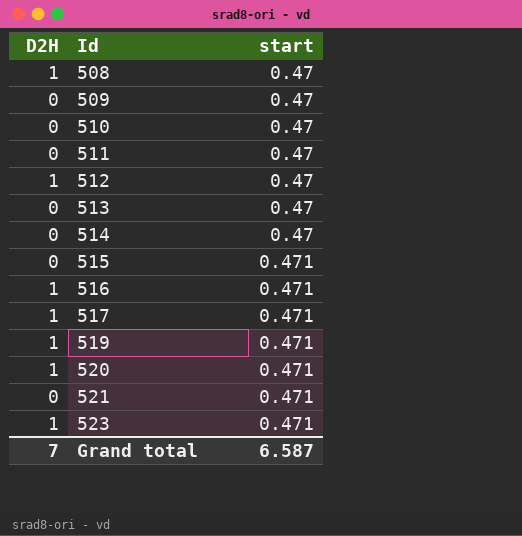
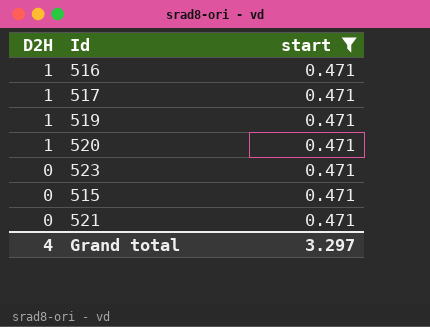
filter: none -> start = 0.471
row order: Id ascending -> D2H descending
523 | D2H: 1 -> 0
Grand total | D2H: 7 -> 4
Grand total | start: 6.587 -> 3.297

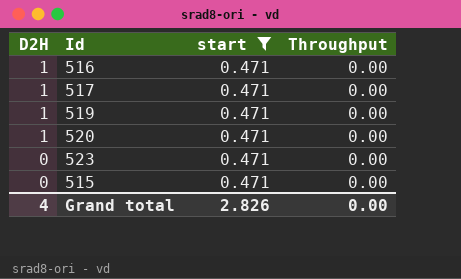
column Throughput | position: none -> 4
row 521: 0 | 0.471 -> none
Grand total | start: 3.297 -> 2.826

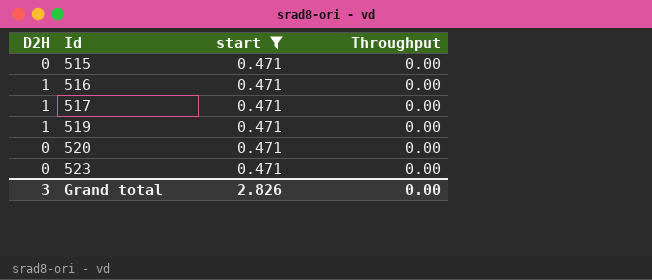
row order: D2H descending -> Id ascending
520 | D2H: 1 -> 0
Grand total | D2H: 4 -> 3

